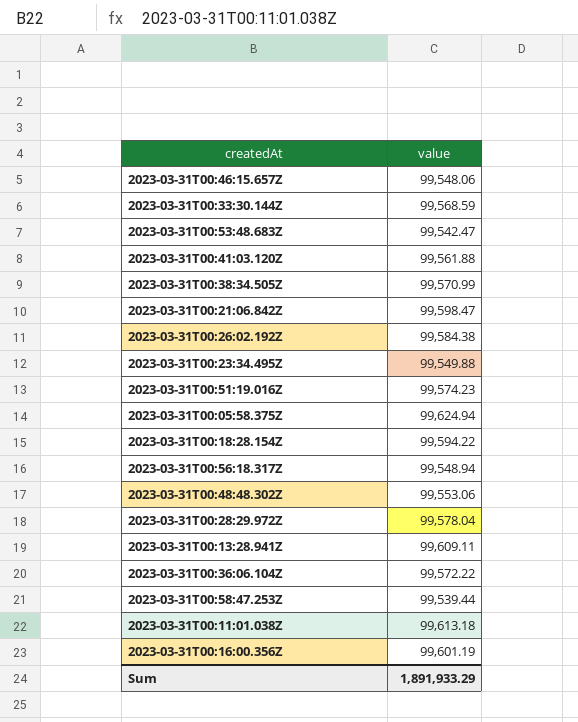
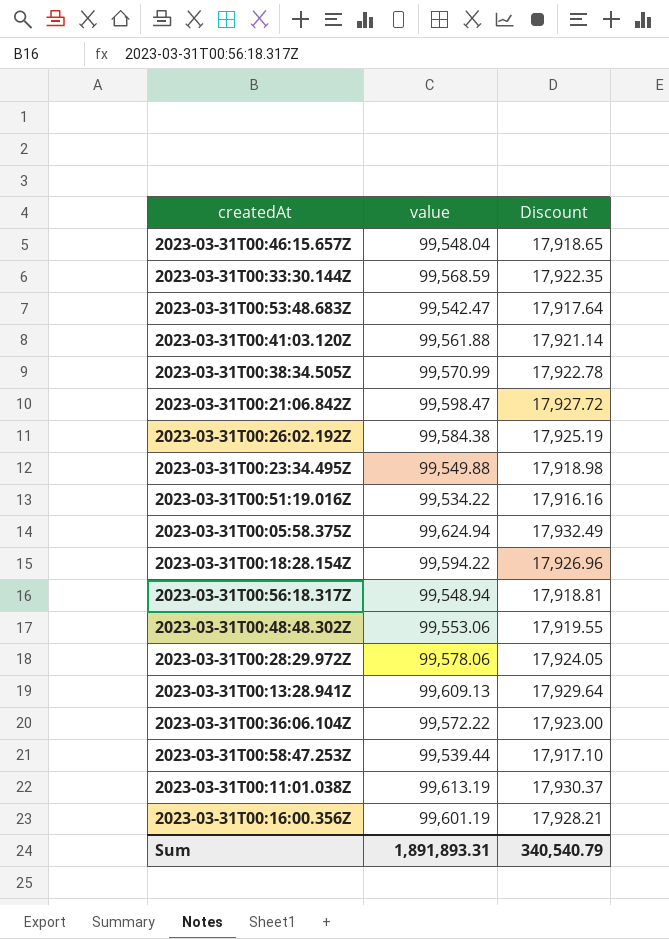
column Discount | formula: none -> [value] * 0.18
2023-03-31T00:46:15.657Z | value: 99,548.06 -> 99,548.04
2023-03-31T00:51:19.016Z | value: 99,574.23 -> 99,534.22
2023-03-31T00:28:29.972Z | value: 99,578.04 -> 99,578.06
2023-03-31T00:13:28.941Z | value: 99,609.11 -> 99,609.13
2023-03-31T00:11:01.038Z | value: 99,613.18 -> 99,613.19
Sum | value: 1,891,933.29 -> 1,891,893.31

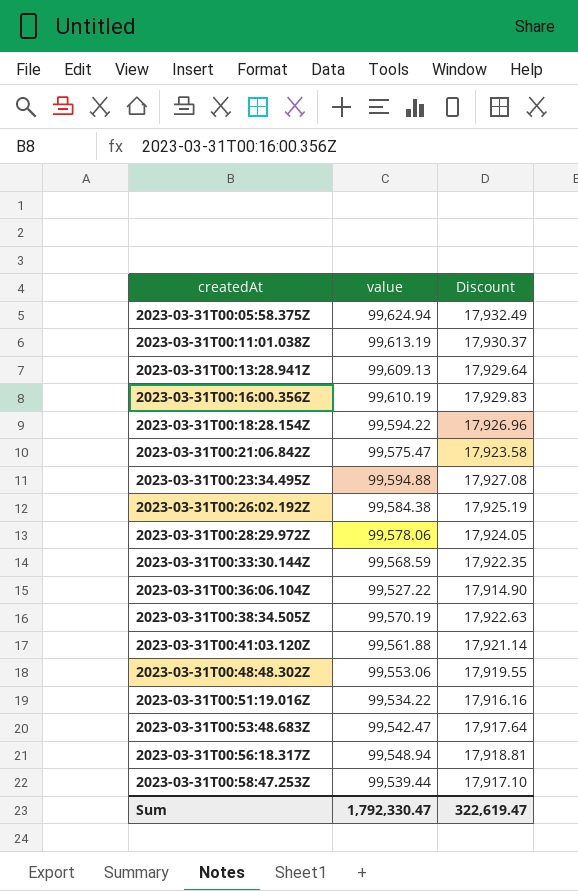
row order: none -> createdAt ascending
row 2023-03-31T00:46:15.657Z: 99,548.04 | 17,918.65 -> none
2023-03-31T00:16:00.356Z | value: 99,601.19 -> 99,610.19
2023-03-31T00:16:00.356Z | Discount: 17,928.21 -> 17,929.83
2023-03-31T00:21:06.842Z | value: 99,598.47 -> 99,575.47
2023-03-31T00:21:06.842Z | Discount: 17,927.72 -> 17,923.58
2023-03-31T00:23:34.495Z | value: 99,549.88 -> 99,594.88
2023-03-31T00:23:34.495Z | Discount: 17,918.98 -> 17,927.08
2023-03-31T00:36:06.104Z | value: 99,572.22 -> 99,527.22
2023-03-31T00:36:06.104Z | Discount: 17,923.00 -> 17,914.90
2023-03-31T00:38:34.505Z | value: 99,570.99 -> 99,570.19
2023-03-31T00:38:34.505Z | Discount: 17,922.78 -> 17,922.63
Sum | value: 1,891,893.31 -> 1,792,330.47
Sum | Discount: 340,540.79 -> 322,619.47

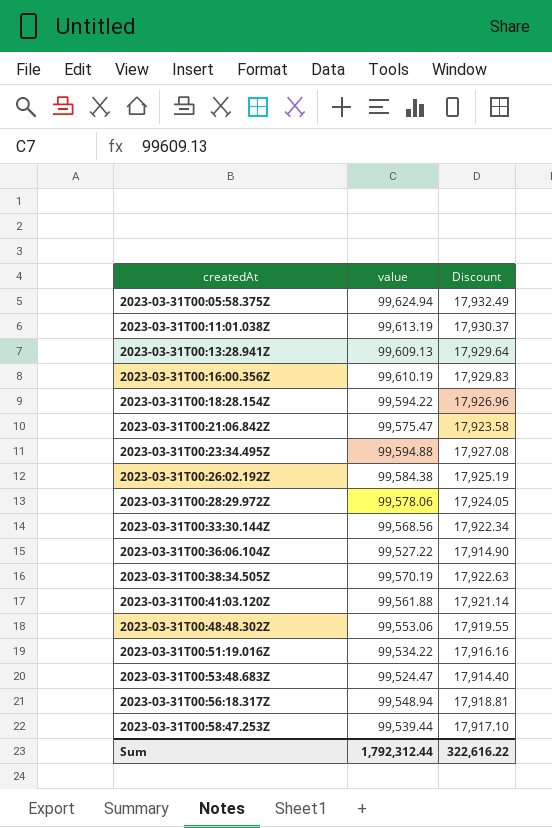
2023-03-31T00:33:30.144Z | value: 99,568.59 -> 99,568.56
2023-03-31T00:33:30.144Z | Discount: 17,922.35 -> 17,922.34
2023-03-31T00:53:48.683Z | value: 99,542.47 -> 99,524.47
2023-03-31T00:53:48.683Z | Discount: 17,917.64 -> 17,914.40
Sum | value: 1,792,330.47 -> 1,792,312.44
Sum | Discount: 322,619.47 -> 322,616.22

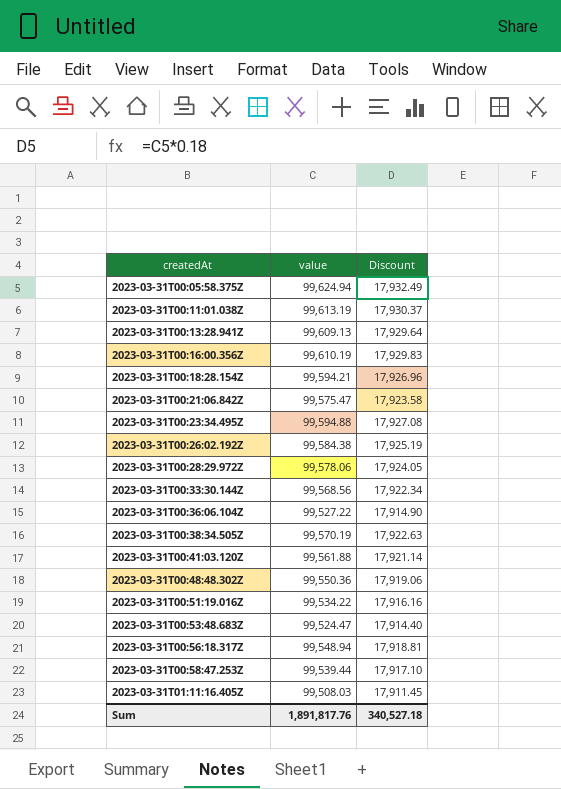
2023-03-31T00:18:28.154Z | value: 99,594.22 -> 99,594.21
2023-03-31T00:48:48.302Z | value: 99,553.06 -> 99,550.36
2023-03-31T00:48:48.302Z | Discount: 17,919.55 -> 17,919.06
row 2023-03-31T01:11:16.405Z: none -> 99,508.03 | 17,911.45
Sum | value: 1,792,312.44 -> 1,891,817.76
Sum | Discount: 322,616.22 -> 340,527.18

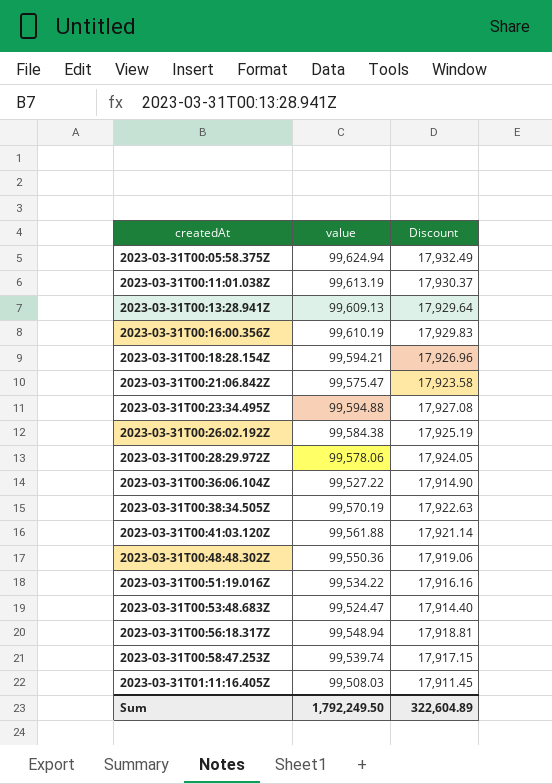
row 2023-03-31T00:33:30.144Z: 99,568.56 | 17,922.34 -> none
2023-03-31T00:58:47.253Z | value: 99,539.44 -> 99,539.74
2023-03-31T00:58:47.253Z | Discount: 17,917.10 -> 17,917.15
Sum | value: 1,891,817.76 -> 1,792,249.50
Sum | Discount: 340,527.18 -> 322,604.89

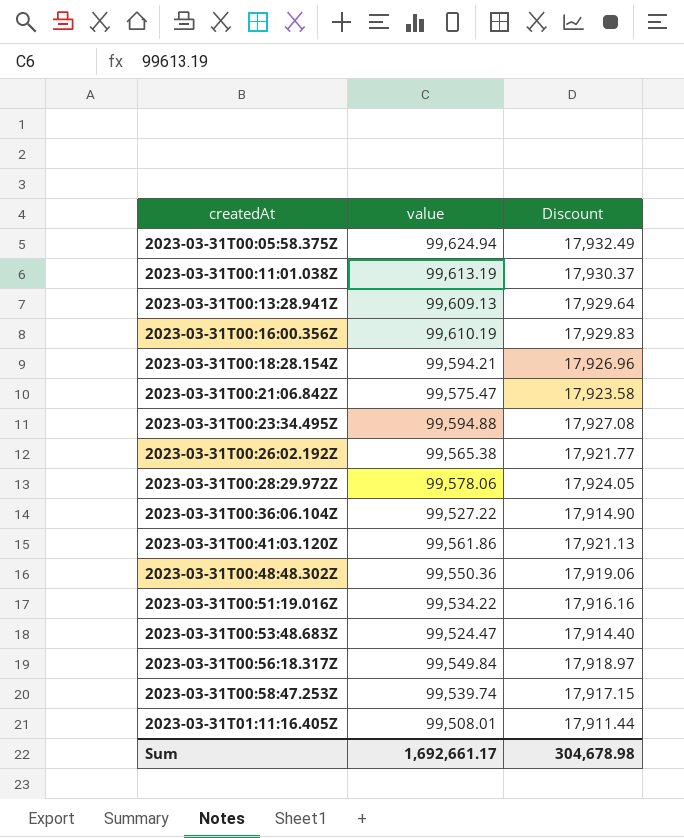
row 2023-03-31T00:38:34.505Z: 99,570.19 | 17,922.63 -> none
2023-03-31T00:26:02.192Z | value: 99,584.38 -> 99,565.38
2023-03-31T00:26:02.192Z | Discount: 17,925.19 -> 17,921.77
2023-03-31T00:41:03.120Z | value: 99,561.88 -> 99,561.86
2023-03-31T00:41:03.120Z | Discount: 17,921.14 -> 17,921.13
2023-03-31T00:56:18.317Z | value: 99,548.94 -> 99,549.84
2023-03-31T00:56:18.317Z | Discount: 17,918.81 -> 17,918.97
2023-03-31T01:11:16.405Z | value: 99,508.03 -> 99,508.01
2023-03-31T01:11:16.405Z | Discount: 17,911.45 -> 17,911.44
Sum | value: 1,792,249.50 -> 1,692,661.17
Sum | Discount: 322,604.89 -> 304,678.98

